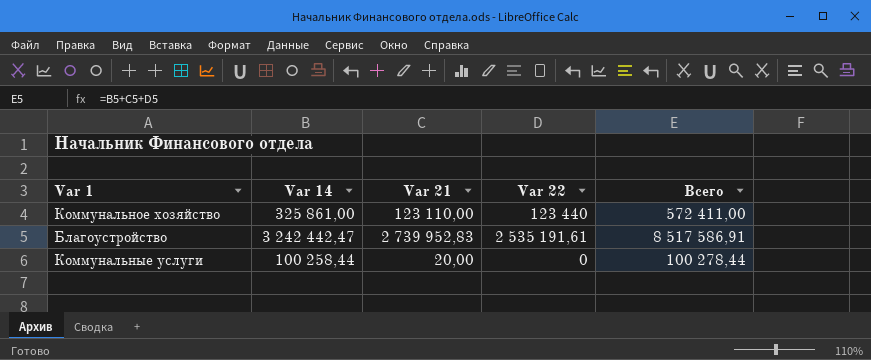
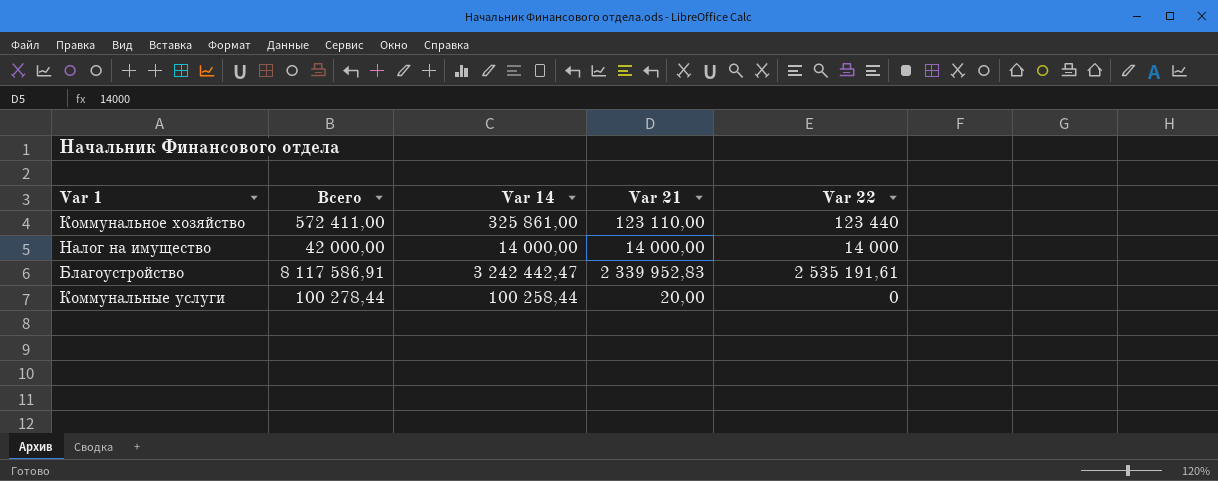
column Всего | position: 5 -> 2
row Налог на имущество: none -> 42 000,00 | 14 000,00 | 14 000,00 | 14 000
Благоустройство | Всего: 8 517 586,91 -> 8 117 586,91
Благоустройство | Var 21: 2 739 952,83 -> 2 339 952,83

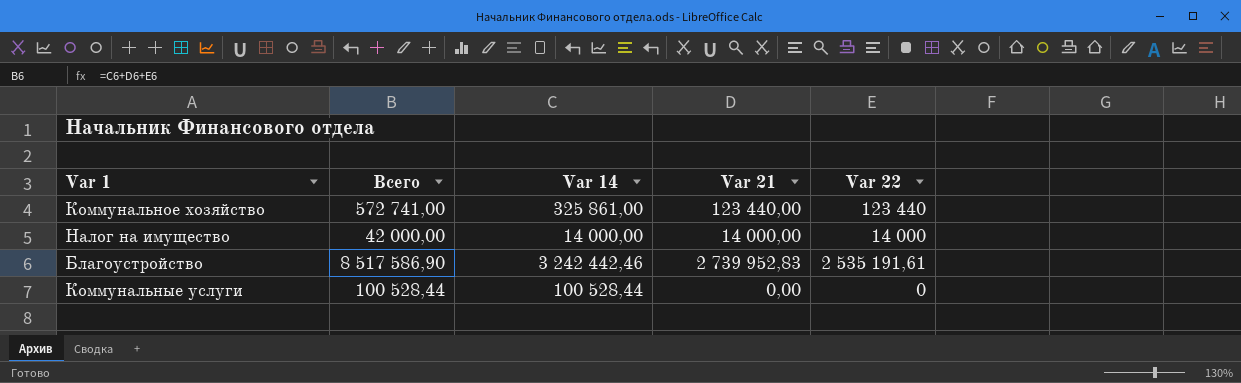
Коммунальное хозяйство | Всего: 572 411,00 -> 572 741,00
Коммунальное хозяйство | Var 21: 123 110,00 -> 123 440,00
Благоустройство | Всего: 8 117 586,91 -> 8 517 586,90
Благоустройство | Var 14: 3 242 442,47 -> 3 242 442,46
Благоустройство | Var 21: 2 339 952,83 -> 2 739 952,83
Коммунальные услуги | Всего: 100 278,44 -> 100 528,44
Коммунальные услуги | Var 14: 100 258,44 -> 100 528,44
Коммунальные услуги | Var 21: 20,00 -> 0,00

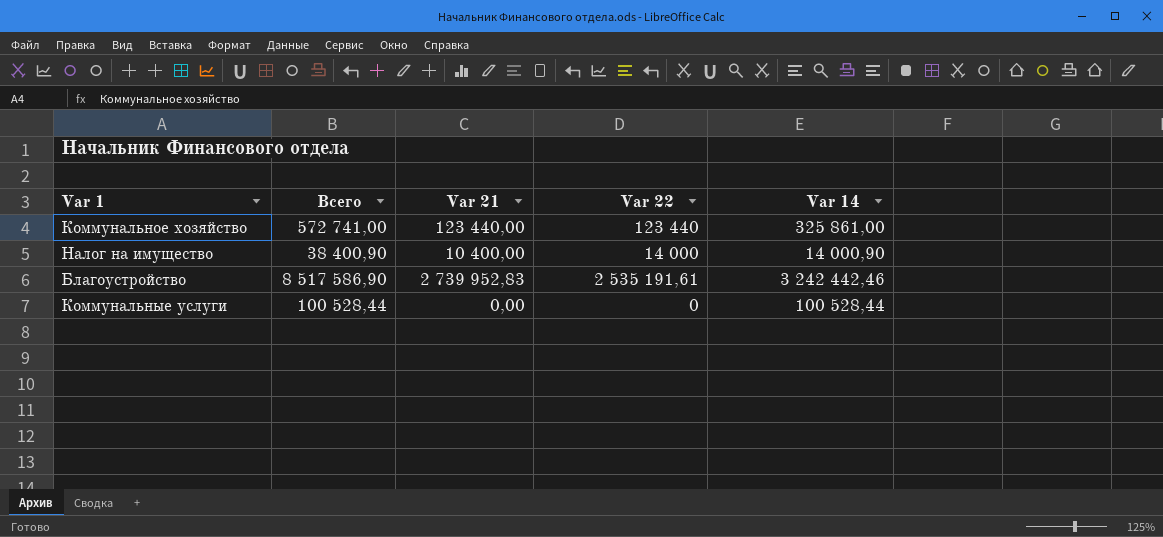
column Var 14 | position: 3 -> 5
Налог на имущество | Всего: 42 000,00 -> 38 400,90
Налог на имущество | Var 21: 14 000,00 -> 10 400,00
Налог на имущество | Var 14: 14 000,00 -> 14 000,90

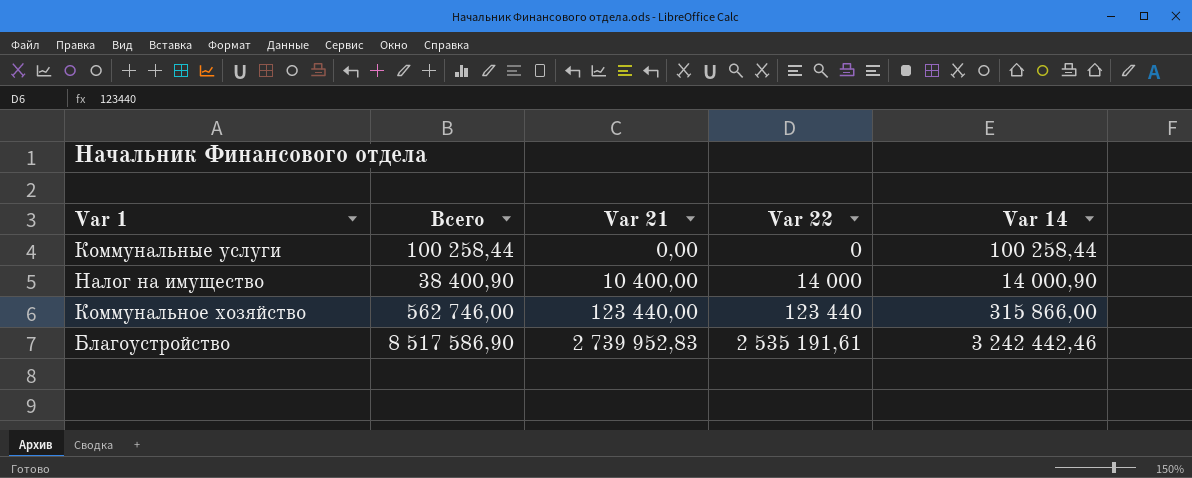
row order: none -> Var 21 ascending
Коммунальные услуги | Всего: 100 528,44 -> 100 258,44
Коммунальные услуги | Var 14: 100 528,44 -> 100 258,44
Коммунальное хозяйство | Всего: 572 741,00 -> 562 746,00
Коммунальное хозяйство | Var 14: 325 861,00 -> 315 866,00

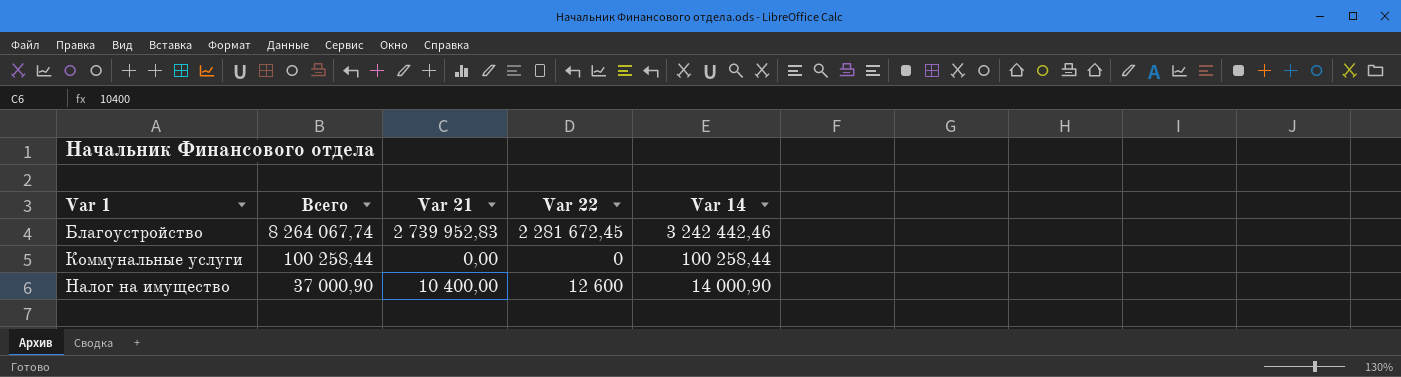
row order: Var 21 ascending -> Var 1 ascending
row Коммунальное хозяйство: 562 746,00 | 123 440,00 | 123 440 | 315 866,00 -> none
Благоустройство | Всего: 8 517 586,90 -> 8 264 067,74
Благоустройство | Var 22: 2 535 191,61 -> 2 281 672,45
Налог на имущество | Всего: 38 400,90 -> 37 000,90
Налог на имущество | Var 22: 14 000 -> 12 600

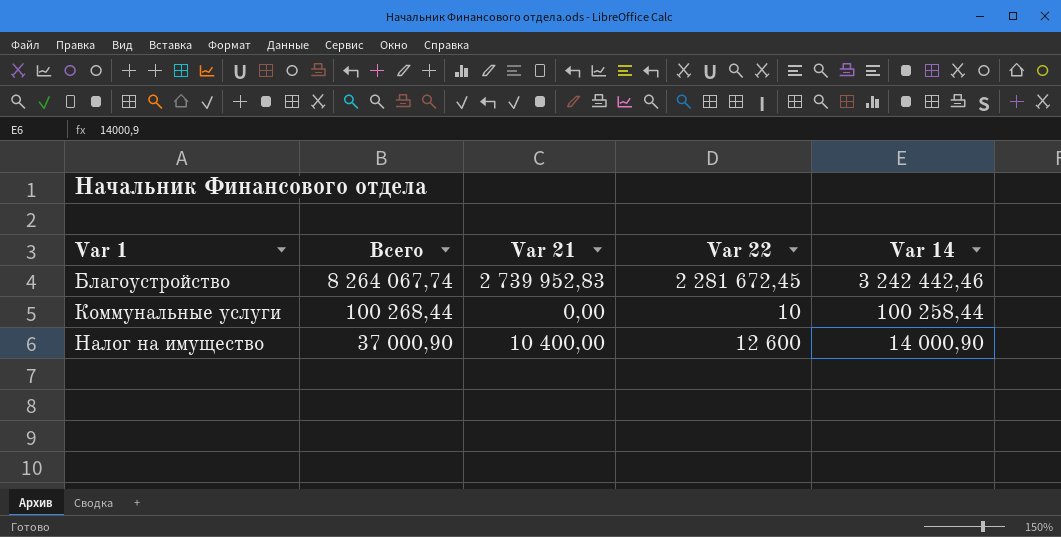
Коммунальные услуги | Всего: 100 258,44 -> 100 268,44
Коммунальные услуги | Var 22: 0 -> 10

